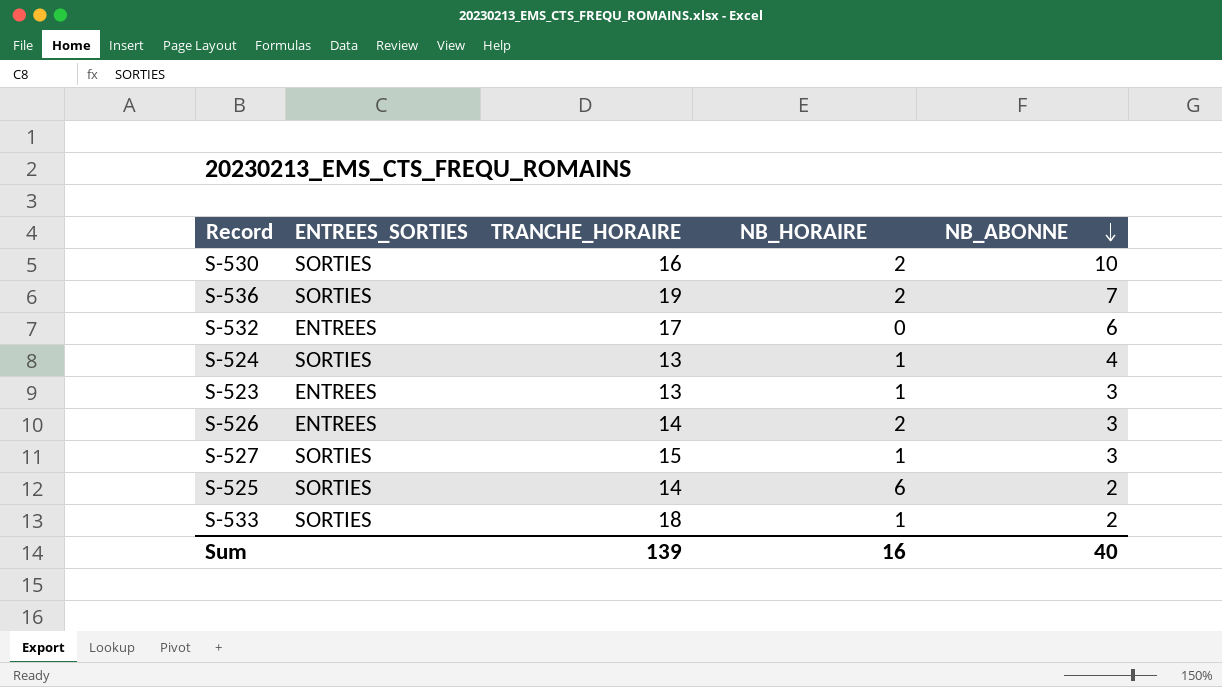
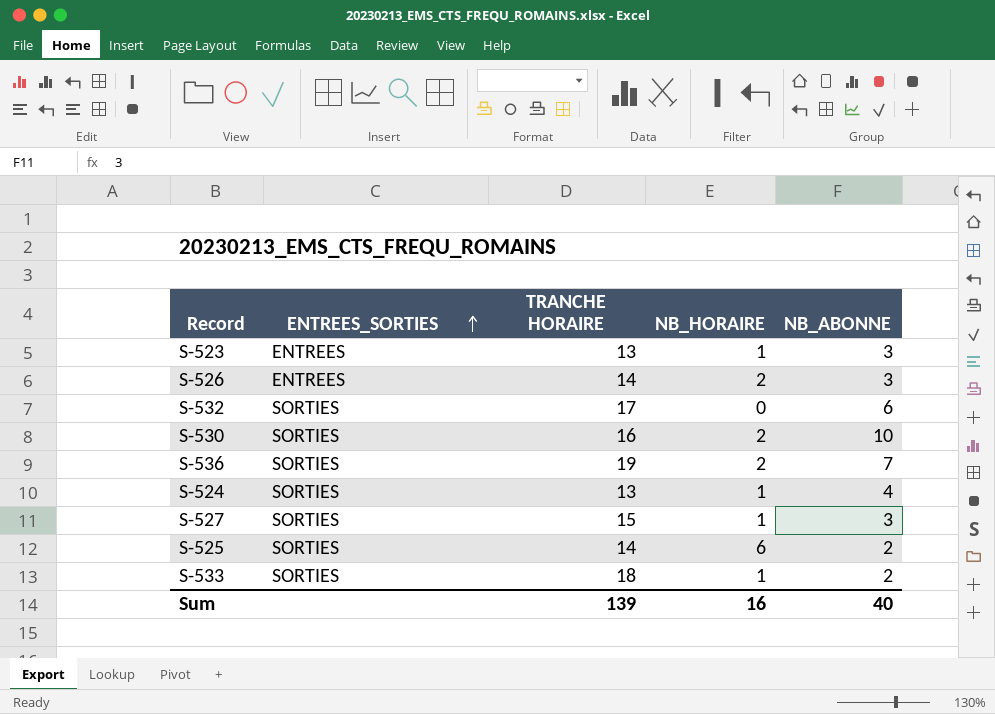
row order: NB_ABONNE descending -> ENTREES_SORTIES ascending
column name: TRANCHE_HORAIRE -> TRANCHE HORAIRE
S-532 | ENTREES_SORTIES: ENTREES -> SORTIES

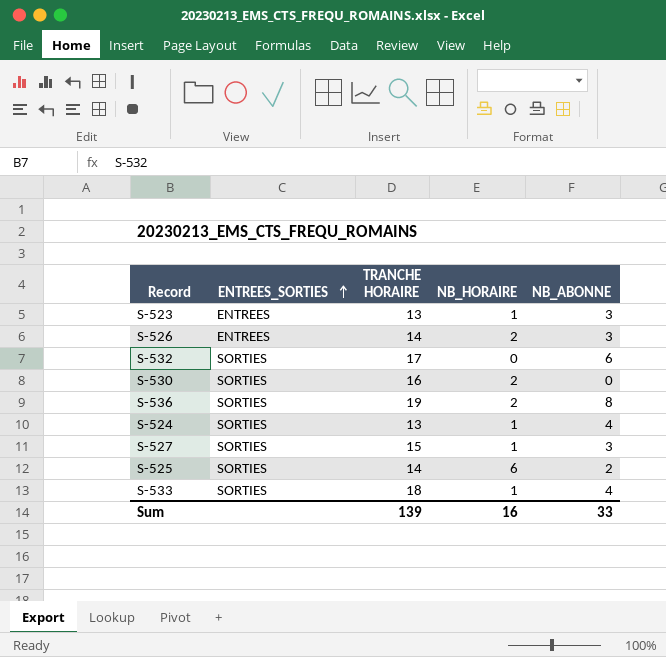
S-530 | NB_ABONNE: 10 -> 0
S-536 | NB_ABONNE: 7 -> 8
S-533 | NB_ABONNE: 2 -> 4
Sum | NB_ABONNE: 40 -> 33

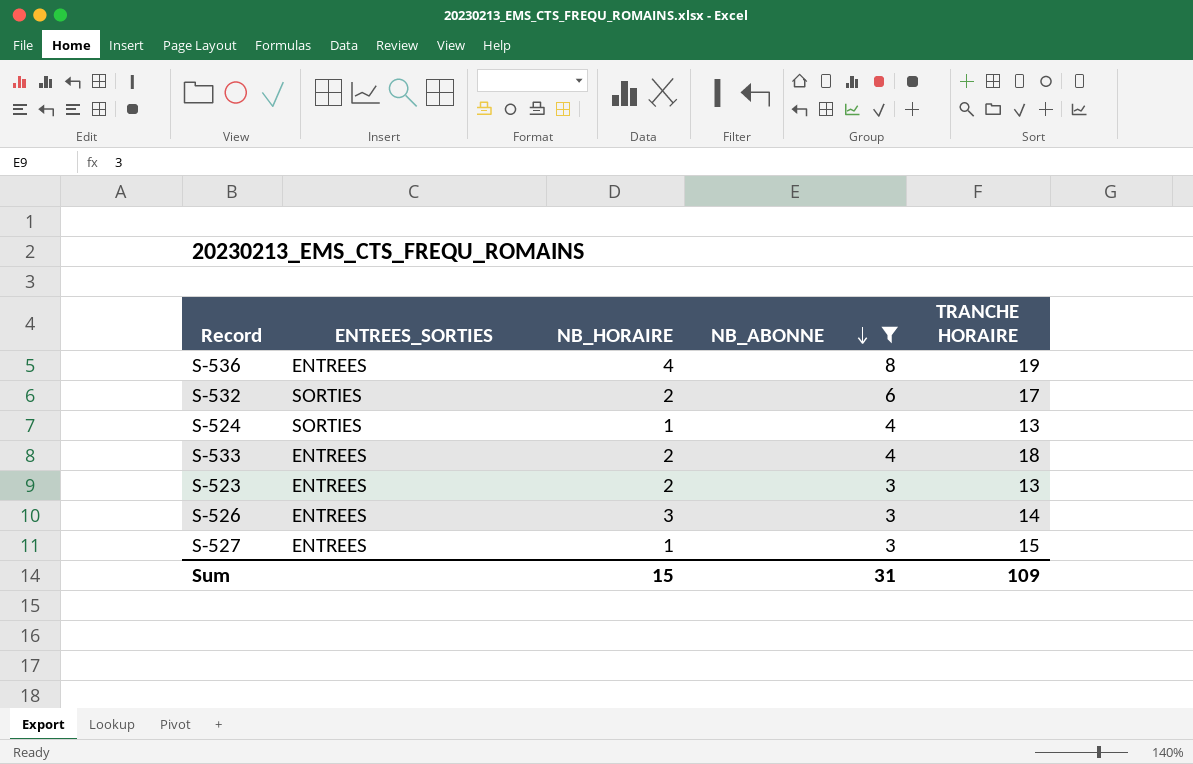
filter: none -> NB_ABONNE >= 3
row order: ENTREES_SORTIES ascending -> NB_ABONNE descending
column TRANCHE HORAIRE | position: 3 -> 5
S-536 | ENTREES_SORTIES: SORTIES -> ENTREES
S-536 | NB_HORAIRE: 2 -> 4
S-532 | NB_HORAIRE: 0 -> 2
S-533 | ENTREES_SORTIES: SORTIES -> ENTREES
S-533 | NB_HORAIRE: 1 -> 2
S-523 | NB_HORAIRE: 1 -> 2
S-526 | NB_HORAIRE: 2 -> 3
S-527 | ENTREES_SORTIES: SORTIES -> ENTREES
Sum | NB_HORAIRE: 16 -> 15
Sum | NB_ABONNE: 33 -> 31
Sum | TRANCHE HORAIRE: 139 -> 109

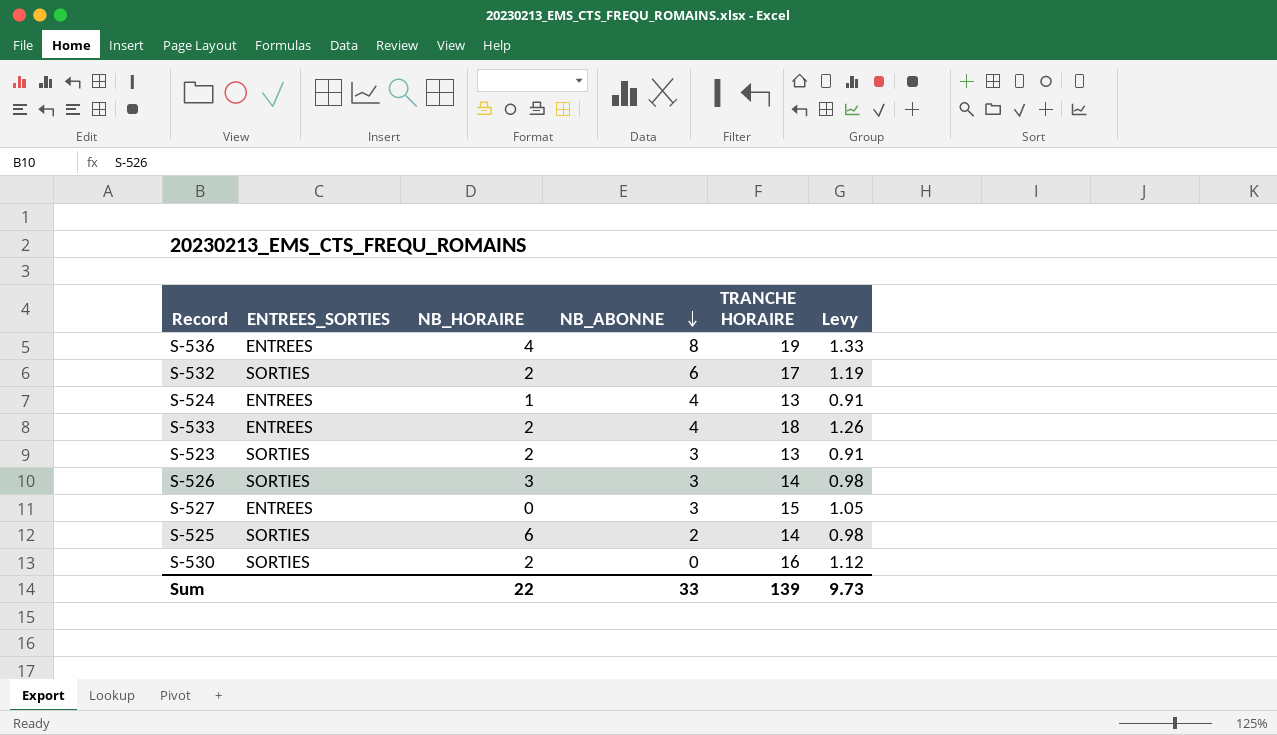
filter: NB_ABONNE >= 3 -> none
column Levy | formula: none -> [TRANCHE HORAIRE] * 0.07
S-524 | ENTREES_SORTIES: SORTIES -> ENTREES
S-523 | ENTREES_SORTIES: ENTREES -> SORTIES
S-526 | ENTREES_SORTIES: ENTREES -> SORTIES
S-527 | NB_HORAIRE: 1 -> 0
Sum | NB_HORAIRE: 15 -> 22
Sum | NB_ABONNE: 31 -> 33
Sum | TRANCHE HORAIRE: 109 -> 139

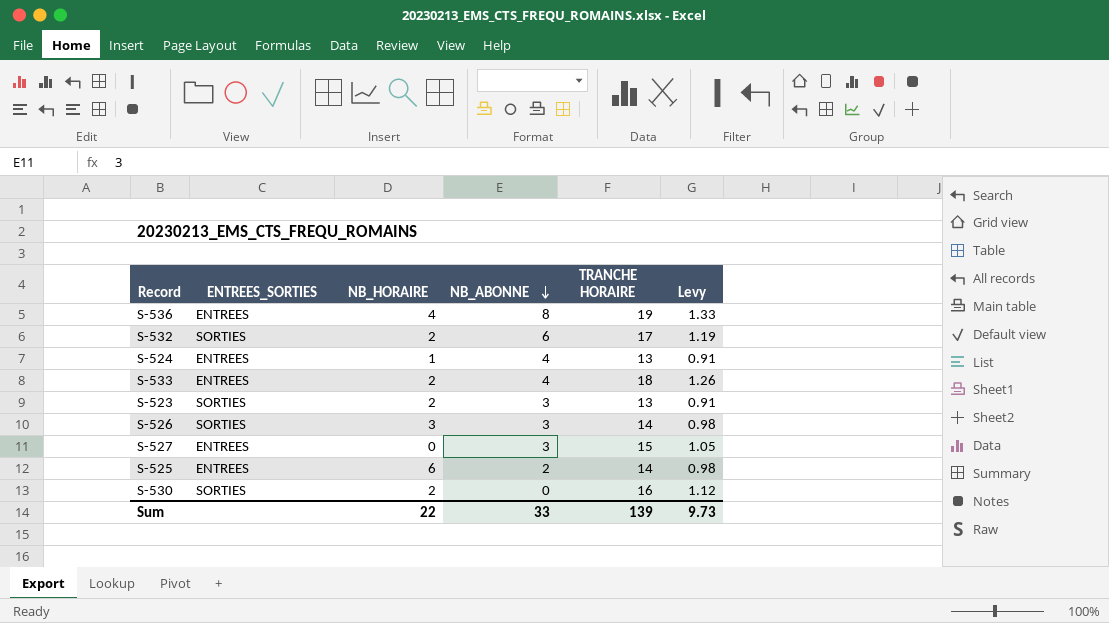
S-525 | ENTREES_SORTIES: SORTIES -> ENTREES

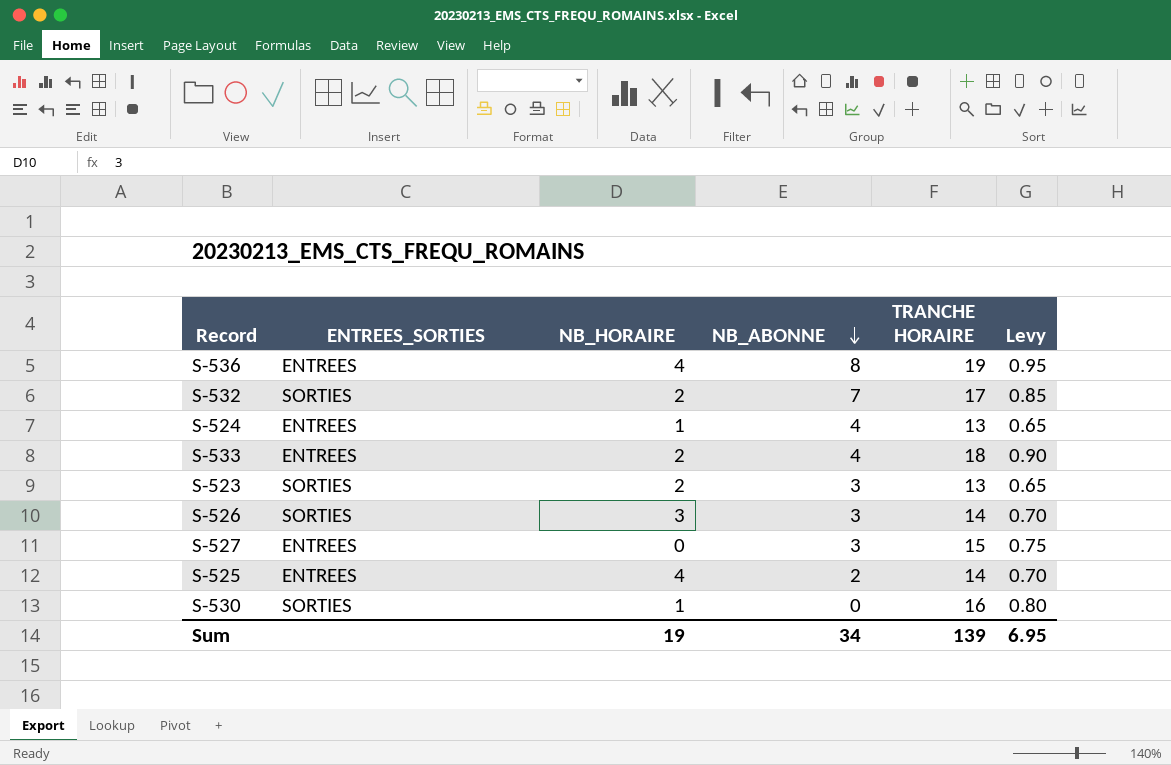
column Levy | formula: [TRANCHE HORAIRE] * 0.07 -> [TRANCHE HORAIRE] * 0.05
S-532 | NB_ABONNE: 6 -> 7
S-525 | NB_HORAIRE: 6 -> 4
S-530 | NB_HORAIRE: 2 -> 1
Sum | NB_HORAIRE: 22 -> 19
Sum | NB_ABONNE: 33 -> 34
Sum | Levy: 9.73 -> 6.95

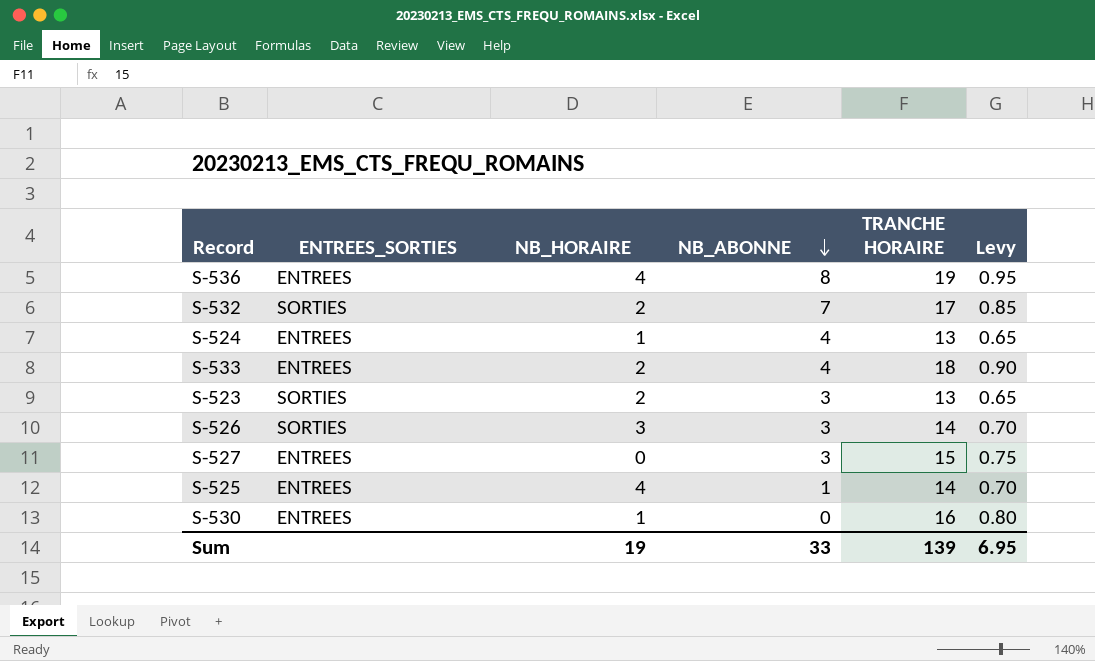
S-525 | NB_ABONNE: 2 -> 1
S-530 | ENTREES_SORTIES: SORTIES -> ENTREES
Sum | NB_ABONNE: 34 -> 33

